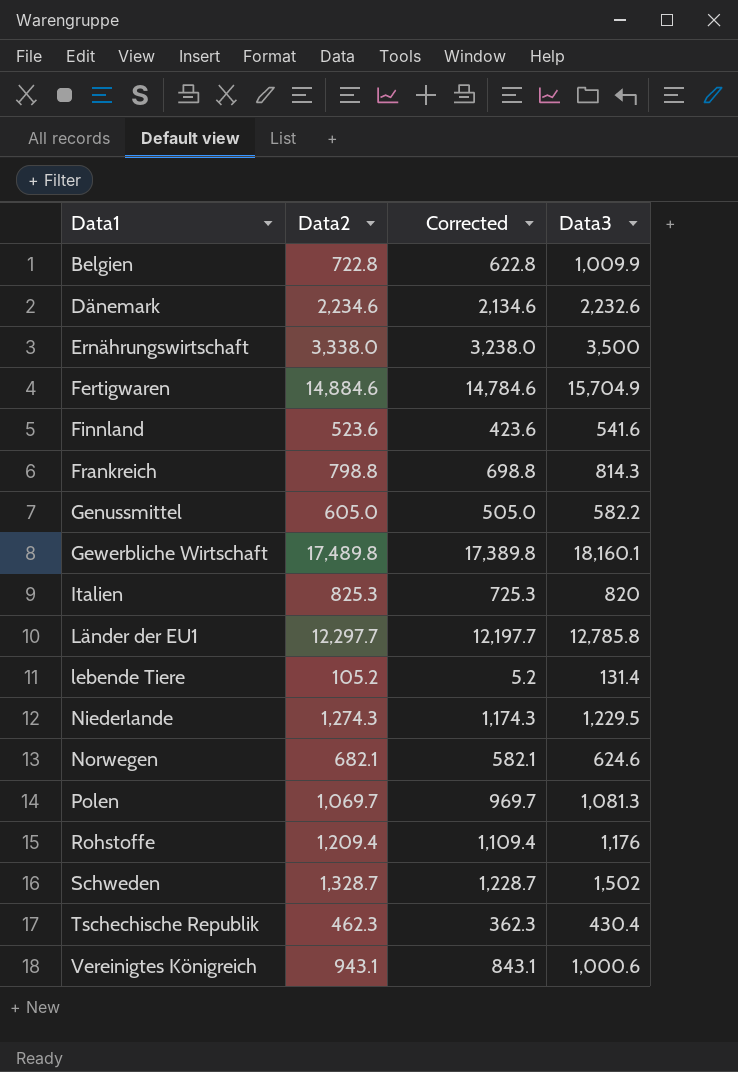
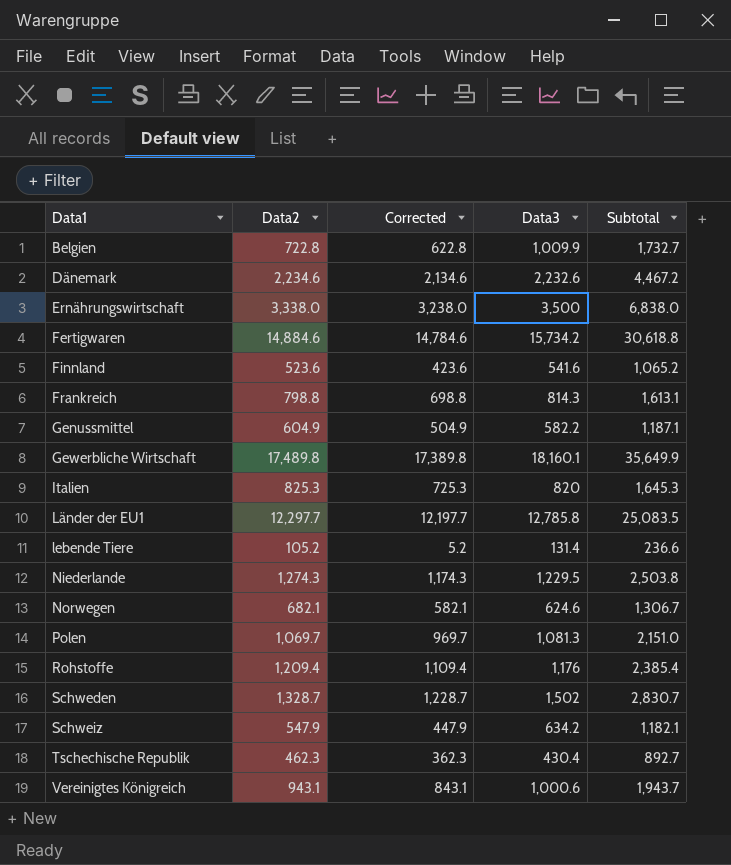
column Subtotal | formula: none -> [Data2] + [Data3]
Fertigwaren | Data3: 15,704.9 -> 15,734.2
Genussmittel | Data2: 605.0 -> 604.9
Genussmittel | Corrected: 505.0 -> 504.9
row Schweiz: none -> 547.9 | 447.9 | 634.2 | 1,182.1

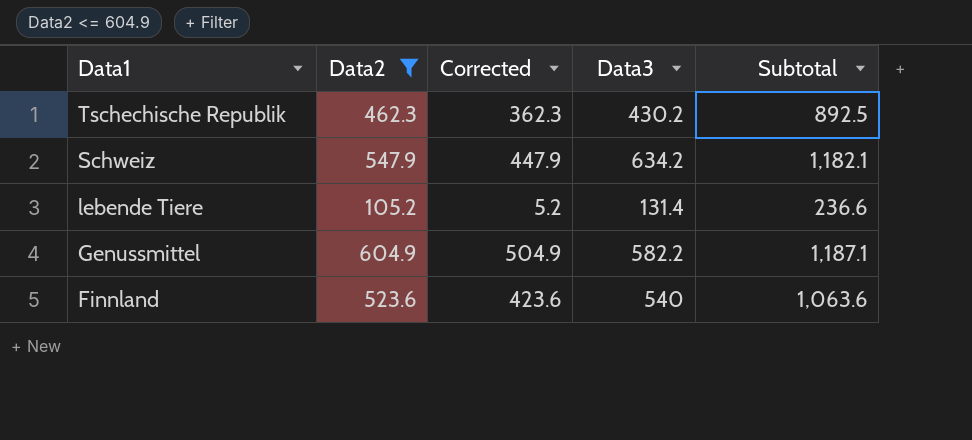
filter: none -> Data2 <= 604.9
row order: Data1 ascending -> Data1 descending
Tschechische Republik | Data3: 430.4 -> 430.2
Tschechische Republik | Subtotal: 892.7 -> 892.5
Finnland | Data3: 541.6 -> 540
Finnland | Subtotal: 1,065.2 -> 1,063.6

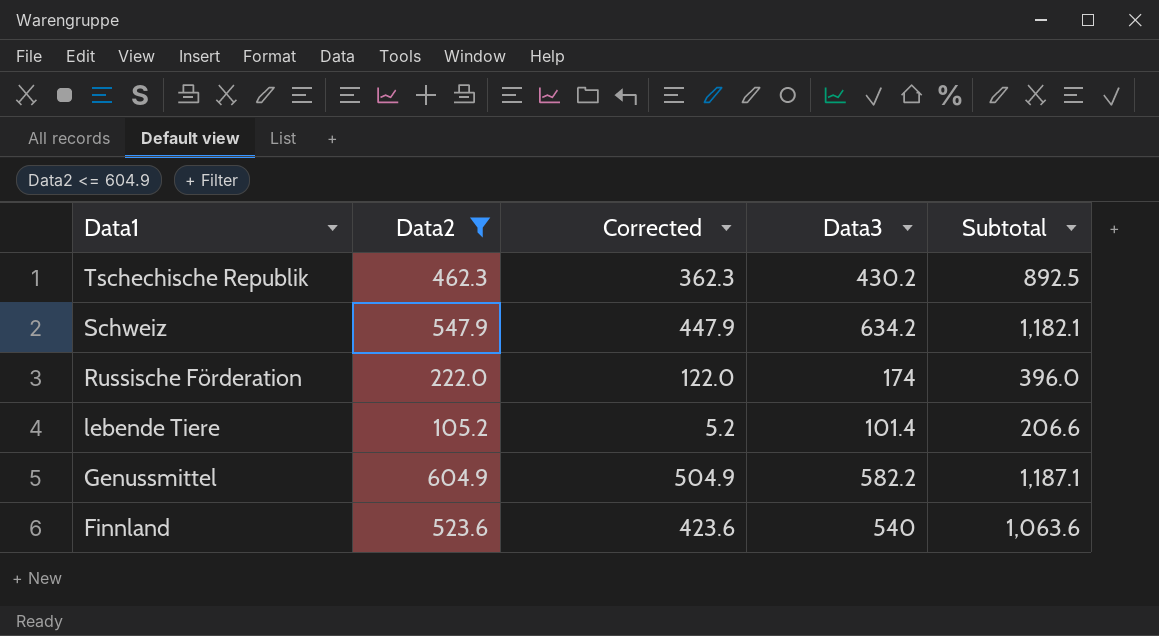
row Russische Förderation: none -> 222.0 | 122.0 | 174 | 396.0
lebende Tiere | Data3: 131.4 -> 101.4
lebende Tiere | Subtotal: 236.6 -> 206.6

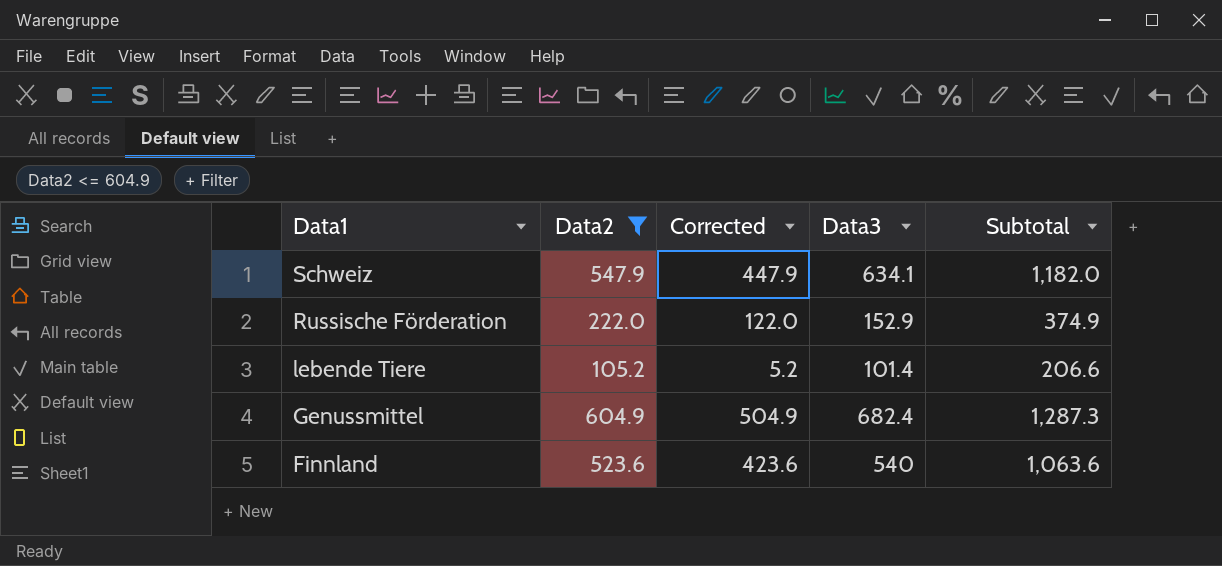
row Tschechische Republik: 462.3 | 362.3 | 430.2 | 892.5 -> none
Schweiz | Data3: 634.2 -> 634.1
Schweiz | Subtotal: 1,182.1 -> 1,182.0
Russische Förderation | Data3: 174 -> 152.9
Russische Förderation | Subtotal: 396.0 -> 374.9
Genussmittel | Data3: 582.2 -> 682.4
Genussmittel | Subtotal: 1,187.1 -> 1,287.3

